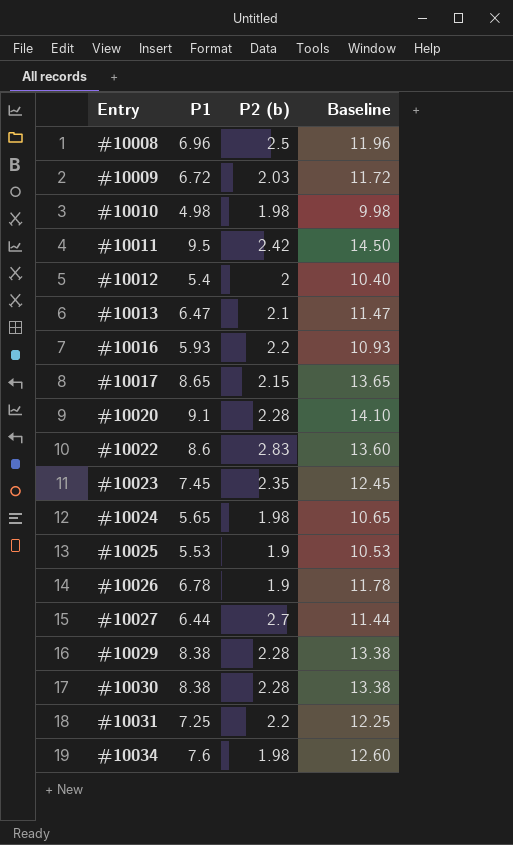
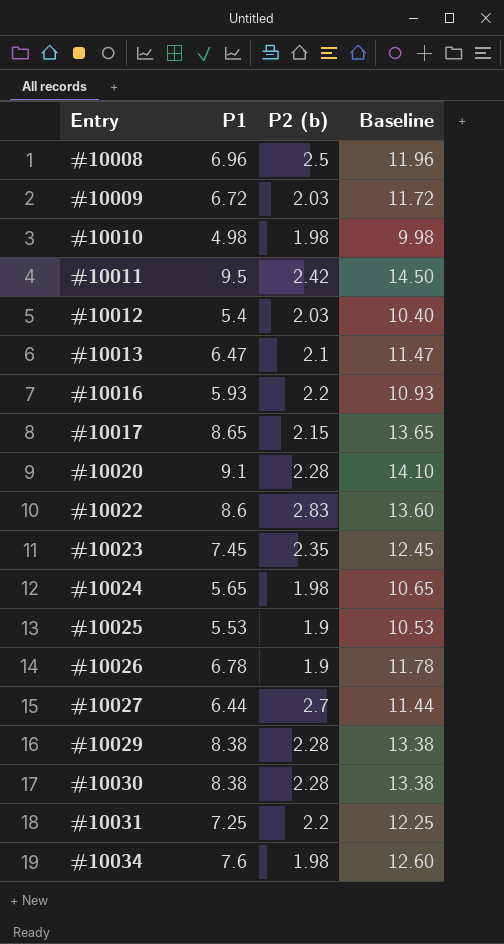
#10012 | P2 (b): 2 -> 2.03

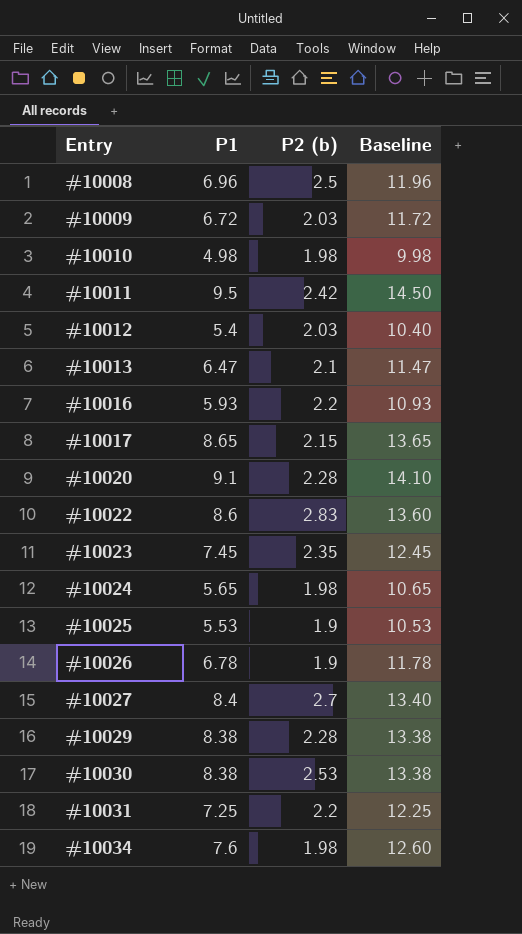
#10027 | P1: 6.44 -> 8.4
#10027 | Baseline: 11.44 -> 13.40
#10030 | P2 (b): 2.28 -> 2.53

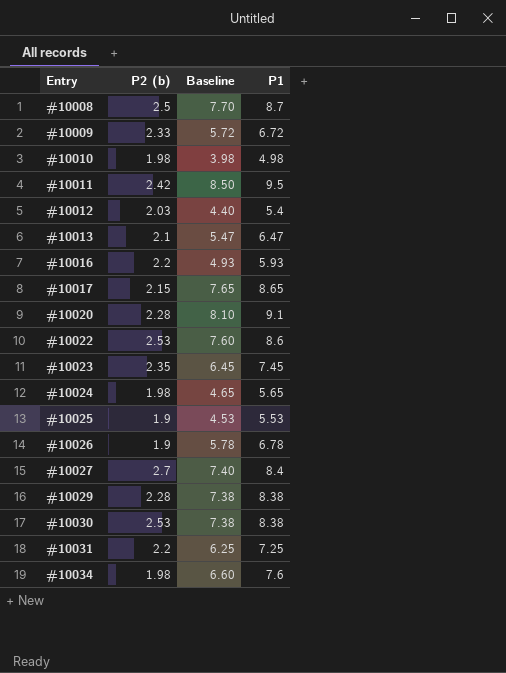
column Baseline | formula: [P1] + 5 -> [P1] - 1
column P1 | position: 2 -> 4
#10008 | P1: 6.96 -> 8.7
#10009 | P2 (b): 2.03 -> 2.33
#10022 | P2 (b): 2.83 -> 2.53

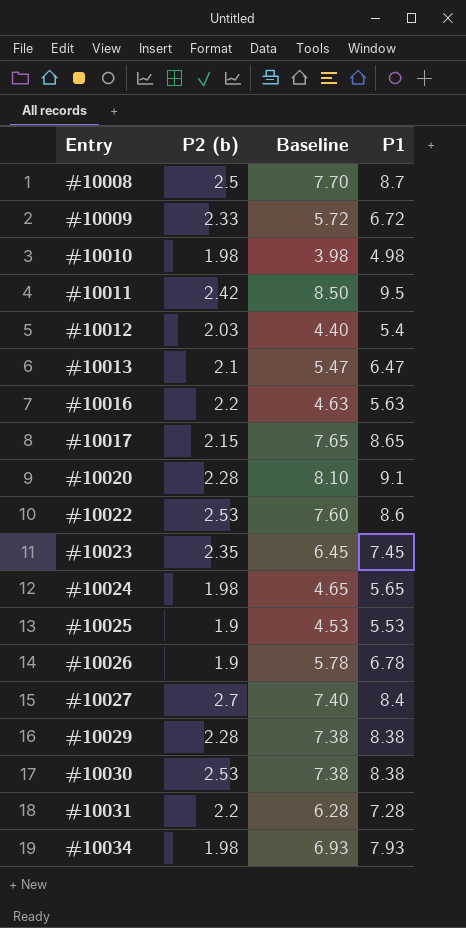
#10016 | Baseline: 4.93 -> 4.63
#10016 | P1: 5.93 -> 5.63
#10031 | Baseline: 6.25 -> 6.28
#10031 | P1: 7.25 -> 7.28
#10034 | Baseline: 6.60 -> 6.93
#10034 | P1: 7.6 -> 7.93

